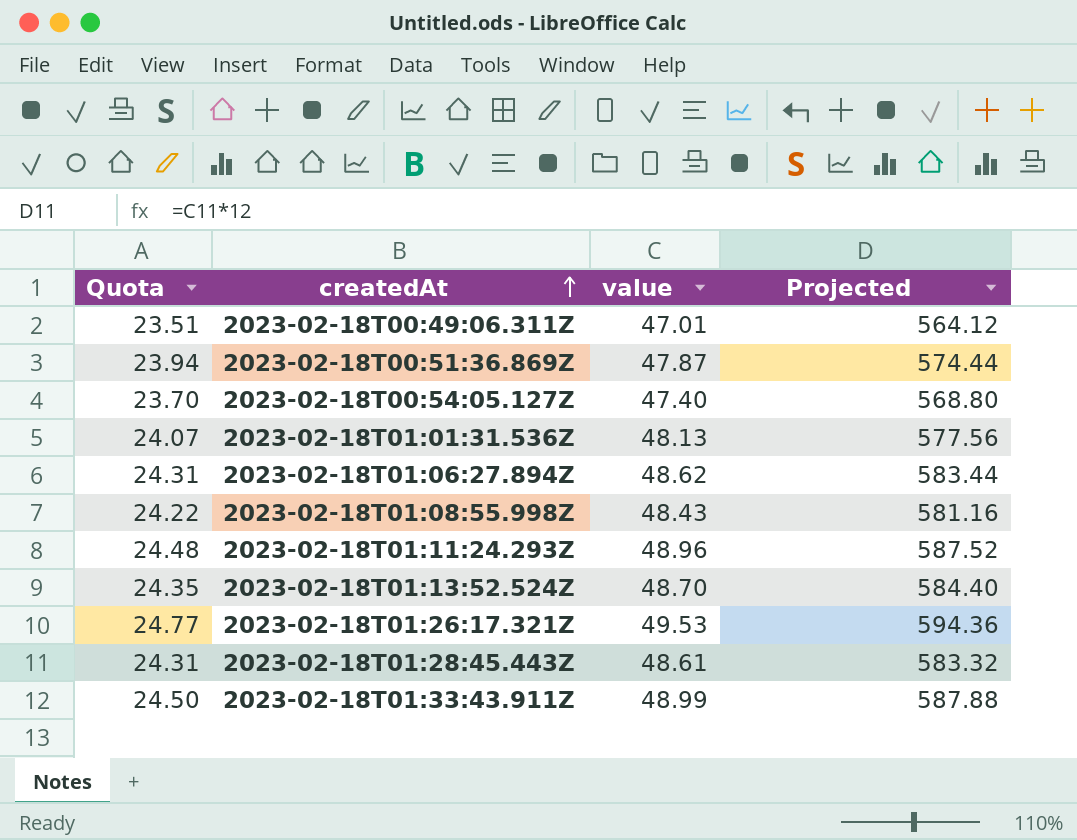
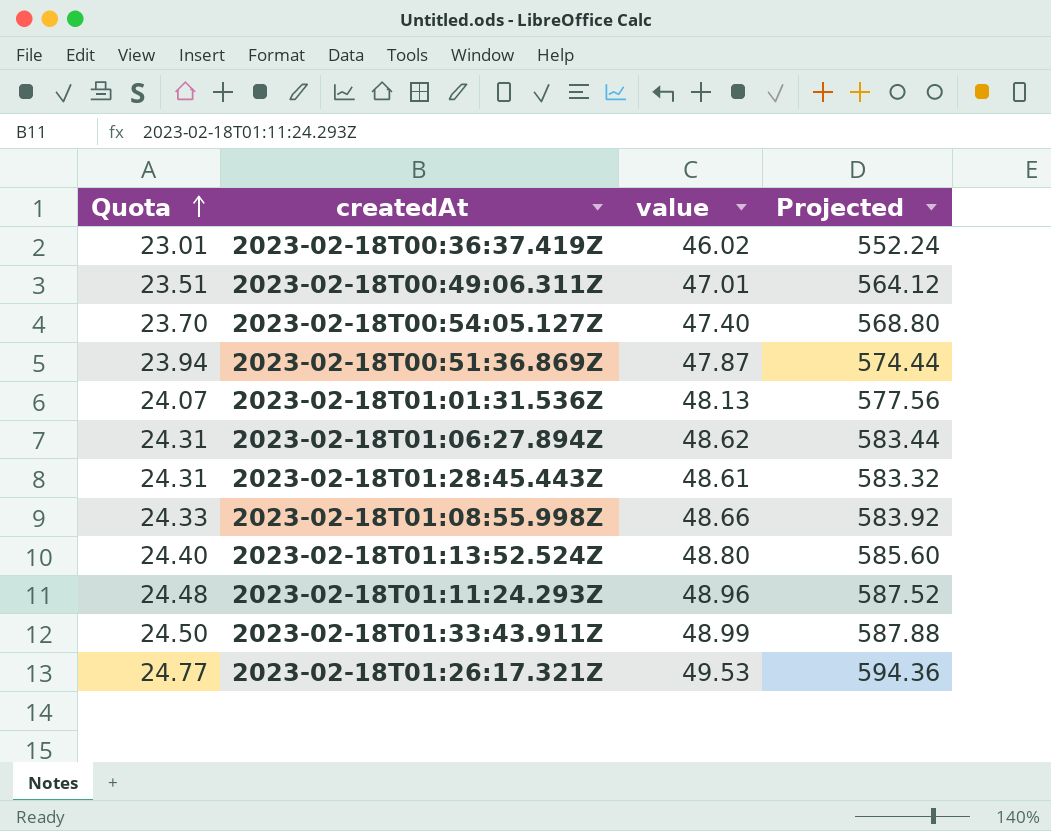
row order: createdAt ascending -> Quota ascending
row 2023-02-18T00:36:37.419Z: none -> 23.01 | 46.02 | 552.24
2023-02-18T01:08:55.998Z | Quota: 24.22 -> 24.33
2023-02-18T01:08:55.998Z | value: 48.43 -> 48.66
2023-02-18T01:08:55.998Z | Projected: 581.16 -> 583.92
2023-02-18T01:13:52.524Z | Quota: 24.35 -> 24.40
2023-02-18T01:13:52.524Z | value: 48.70 -> 48.80
2023-02-18T01:13:52.524Z | Projected: 584.40 -> 585.60

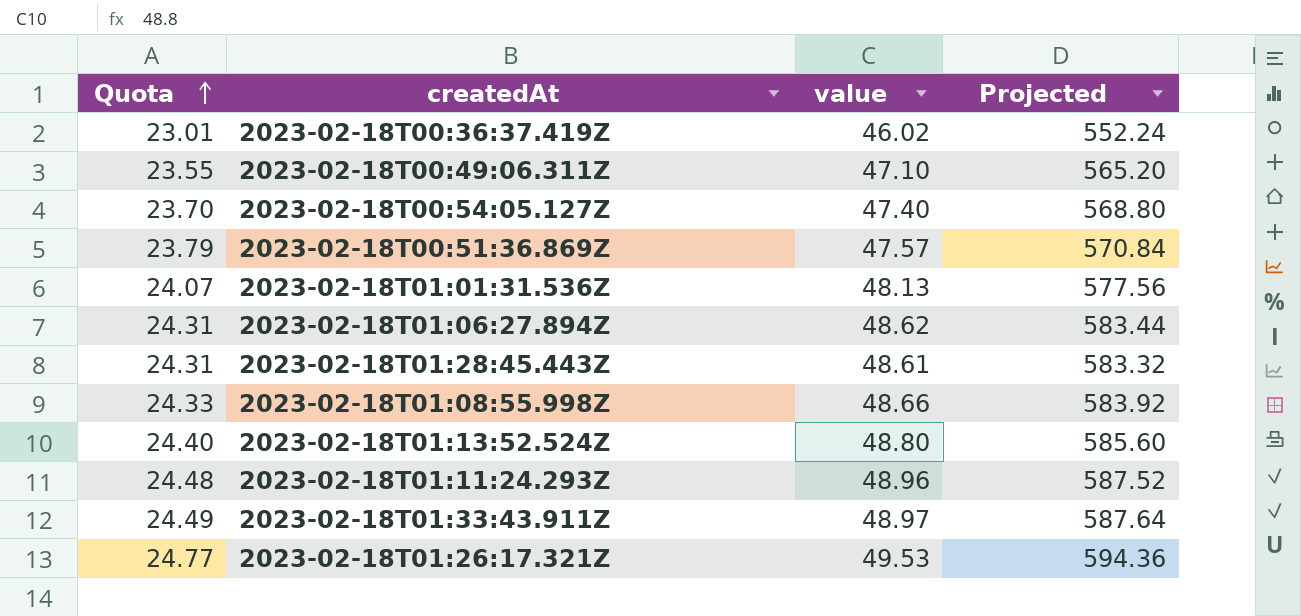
2023-02-18T00:49:06.311Z | Quota: 23.51 -> 23.55
2023-02-18T00:49:06.311Z | value: 47.01 -> 47.10
2023-02-18T00:49:06.311Z | Projected: 564.12 -> 565.20
2023-02-18T00:51:36.869Z | Quota: 23.94 -> 23.79
2023-02-18T00:51:36.869Z | value: 47.87 -> 47.57
2023-02-18T00:51:36.869Z | Projected: 574.44 -> 570.84
2023-02-18T01:33:43.911Z | Quota: 24.50 -> 24.49
2023-02-18T01:33:43.911Z | value: 48.99 -> 48.97
2023-02-18T01:33:43.911Z | Projected: 587.88 -> 587.64

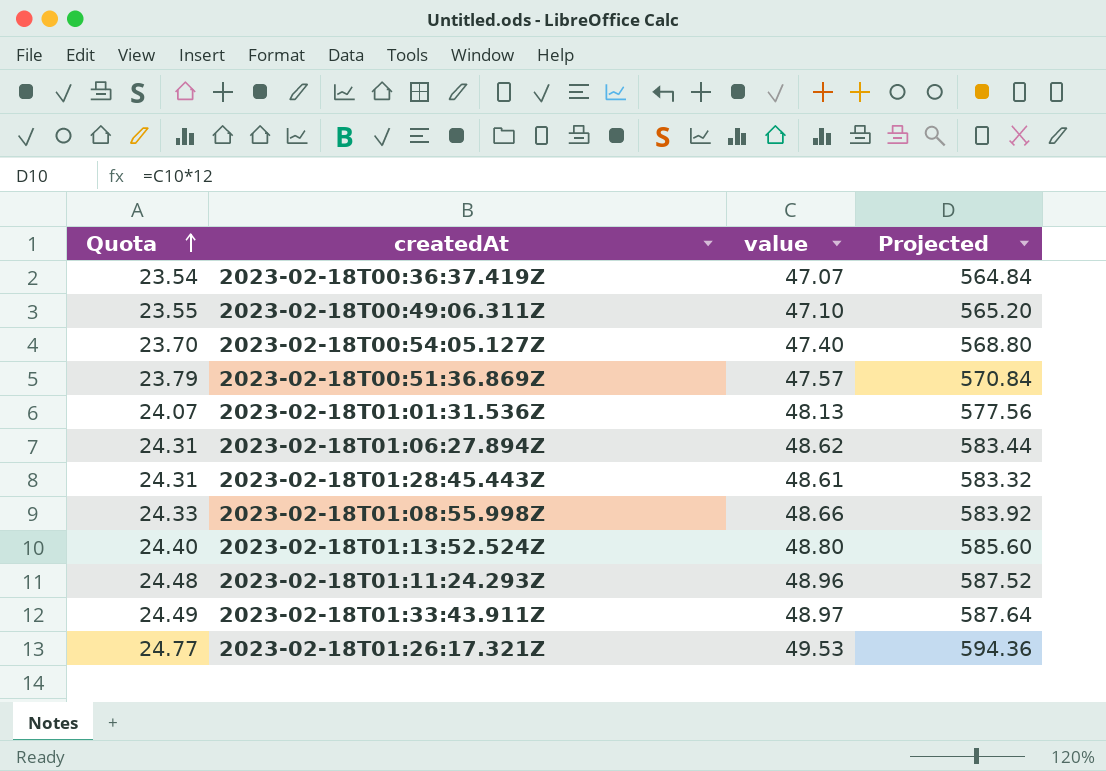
2023-02-18T00:36:37.419Z | Quota: 23.01 -> 23.54
2023-02-18T00:36:37.419Z | value: 46.02 -> 47.07
2023-02-18T00:36:37.419Z | Projected: 552.24 -> 564.84

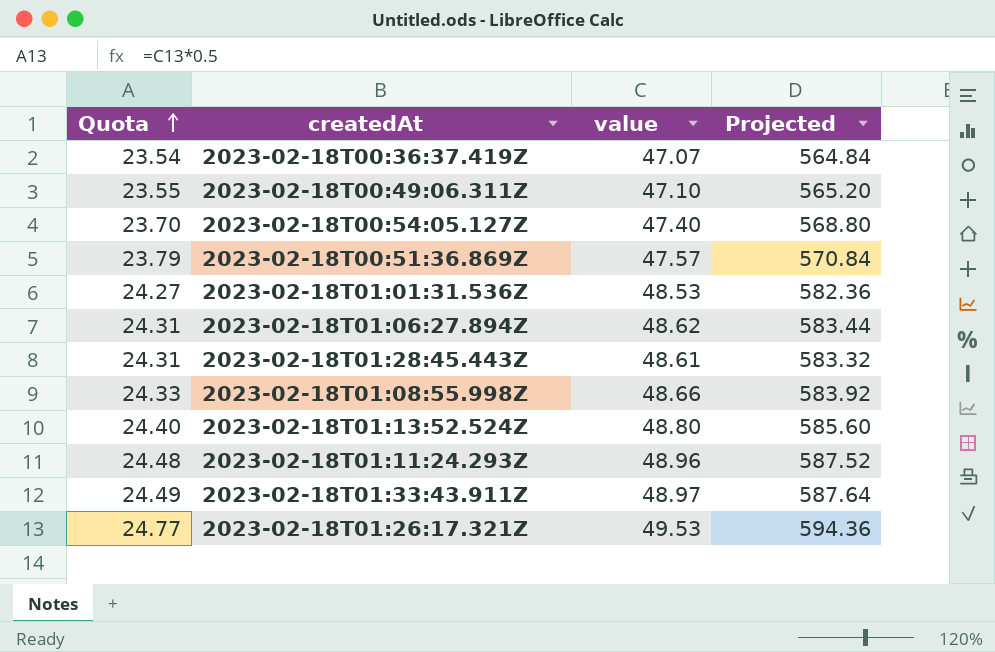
2023-02-18T01:01:31.536Z | Quota: 24.07 -> 24.27
2023-02-18T01:01:31.536Z | value: 48.13 -> 48.53
2023-02-18T01:01:31.536Z | Projected: 577.56 -> 582.36

